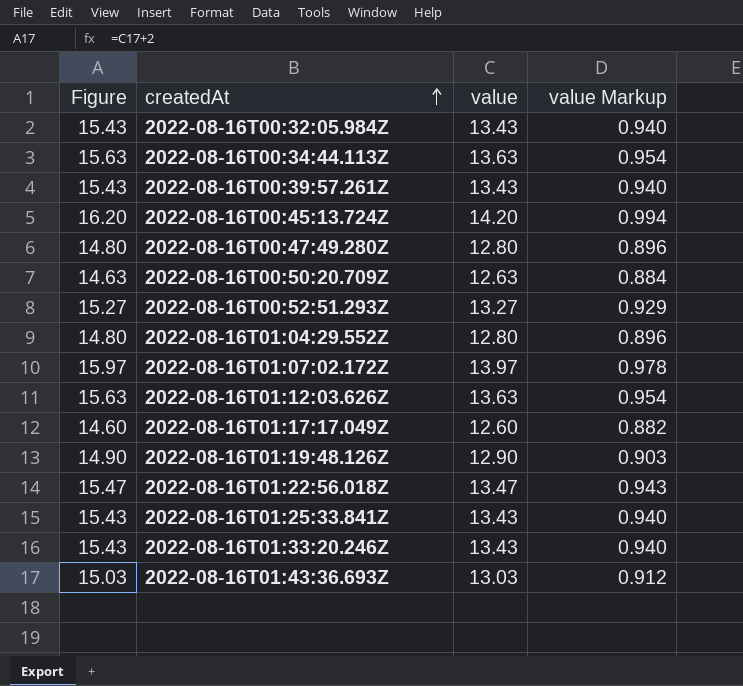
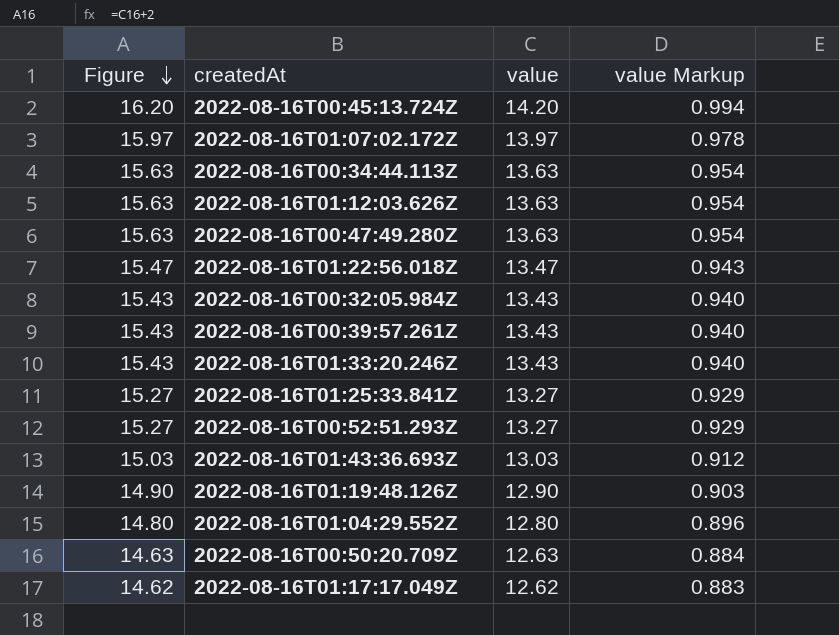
row order: createdAt ascending -> Figure descending
2022-08-16T00:47:49.280Z | Figure: 14.80 -> 15.63
2022-08-16T00:47:49.280Z | value: 12.80 -> 13.63
2022-08-16T00:47:49.280Z | value Markup: 0.896 -> 0.954
2022-08-16T01:25:33.841Z | Figure: 15.43 -> 15.27
2022-08-16T01:25:33.841Z | value: 13.43 -> 13.27
2022-08-16T01:25:33.841Z | value Markup: 0.940 -> 0.929
2022-08-16T01:17:17.049Z | Figure: 14.60 -> 14.62
2022-08-16T01:17:17.049Z | value: 12.60 -> 12.62
2022-08-16T01:17:17.049Z | value Markup: 0.882 -> 0.883

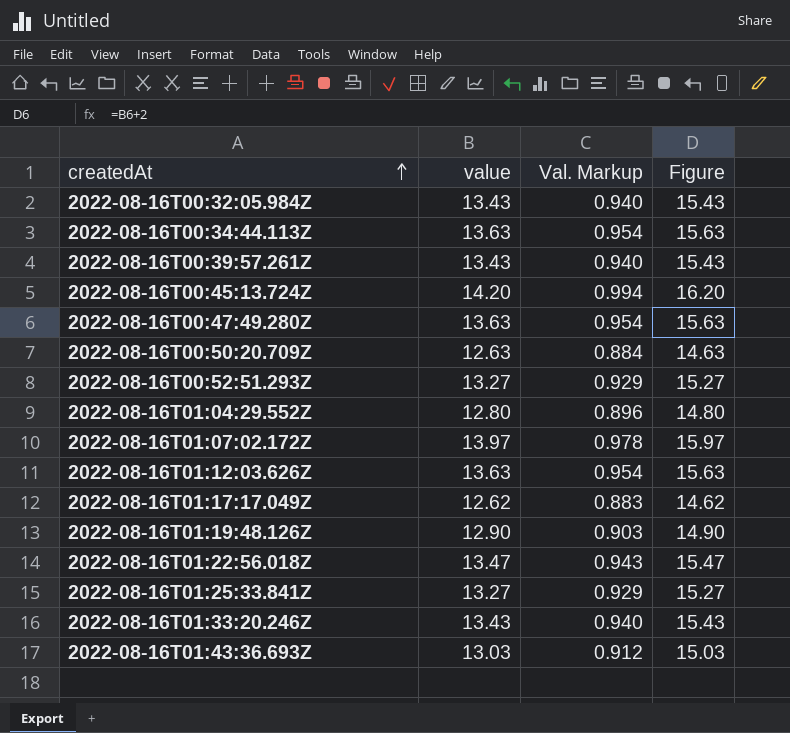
row order: Figure descending -> createdAt ascending
column name: value Markup -> Val. Markup
column Figure | position: 1 -> 4

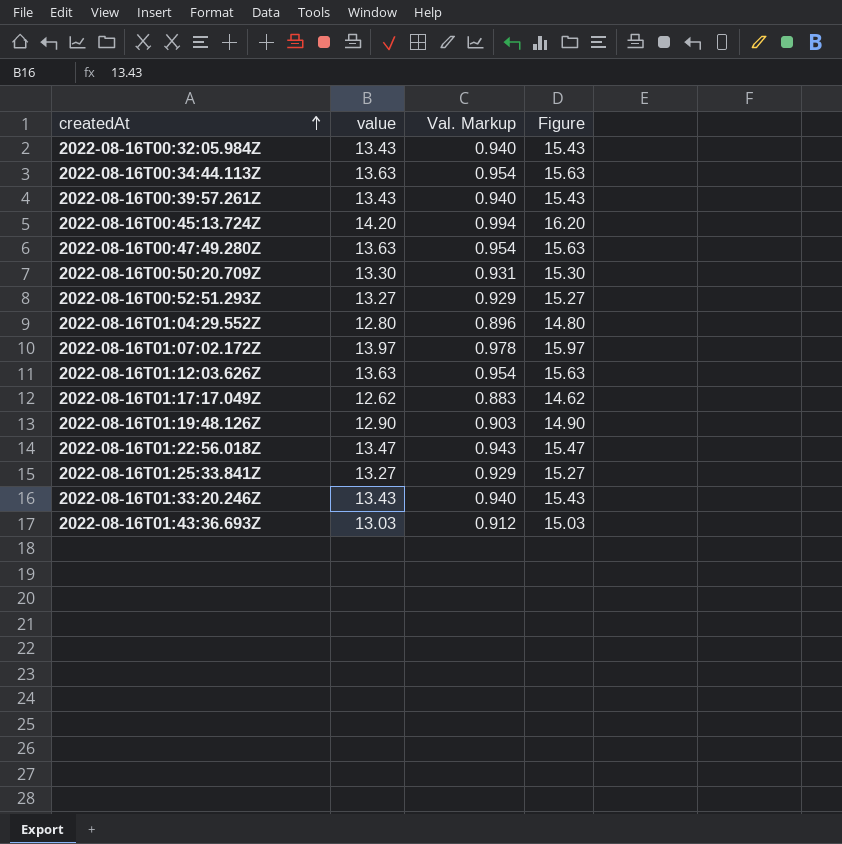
2022-08-16T00:50:20.709Z | value: 12.63 -> 13.30
2022-08-16T00:50:20.709Z | Val. Markup: 0.884 -> 0.931
2022-08-16T00:50:20.709Z | Figure: 14.63 -> 15.30

